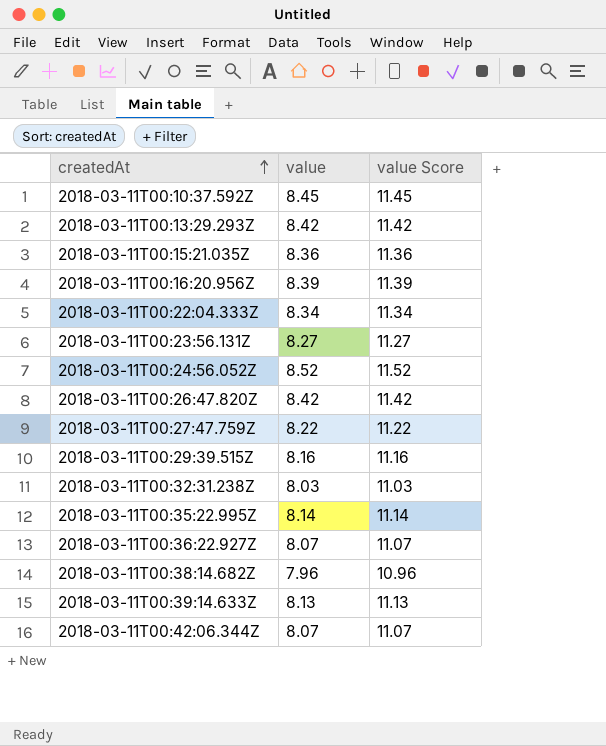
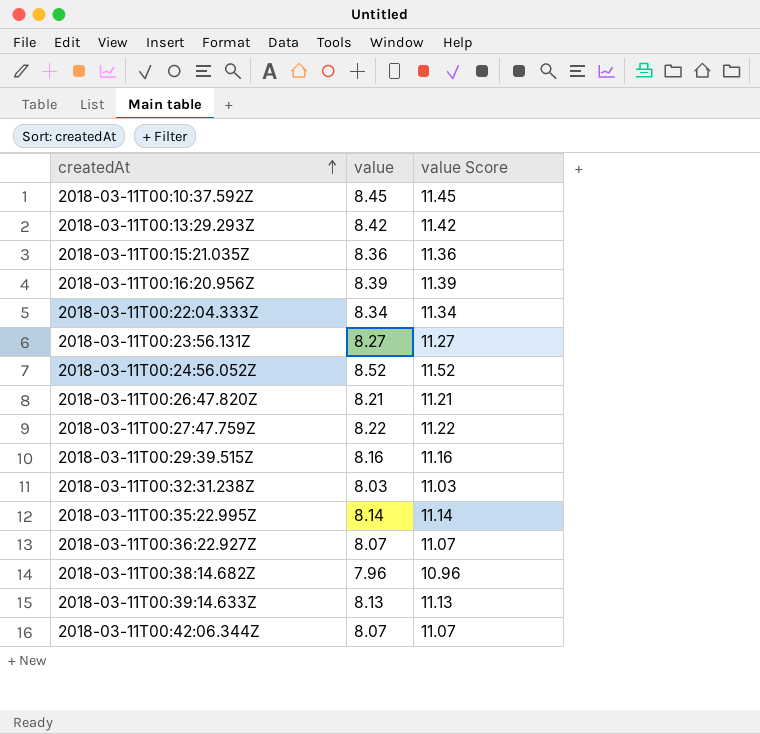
2018-03-11T00:26:47.820Z | value: 8.42 -> 8.21
2018-03-11T00:26:47.820Z | value Score: 11.42 -> 11.21

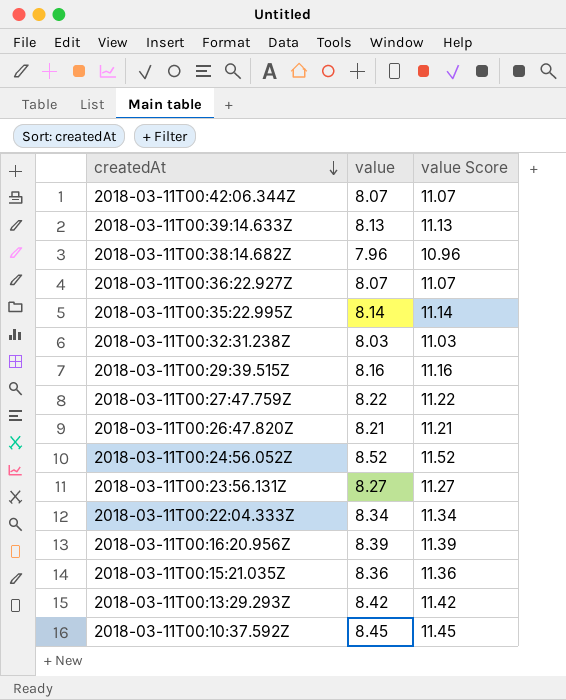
row order: createdAt ascending -> createdAt descending

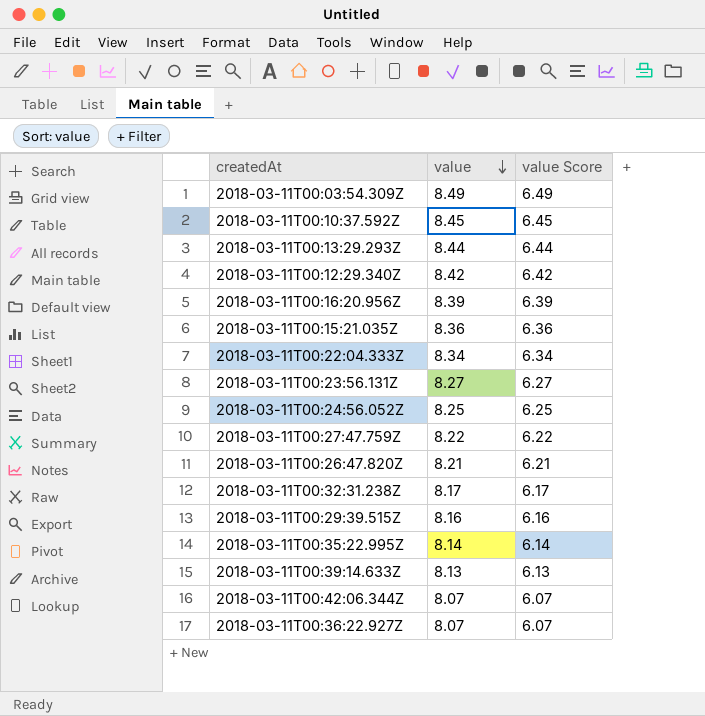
row order: createdAt descending -> value descending
column value Score | formula: [value] + 3 -> [value] - 2
row 2018-03-11T00:38:14.682Z: 7.96 | 10.96 -> none
row 2018-03-11T00:03:54.309Z: none -> 8.49 | 6.49
2018-03-11T00:13:29.293Z | value: 8.42 -> 8.44
row 2018-03-11T00:12:29.340Z: none -> 8.42 | 6.42
2018-03-11T00:24:56.052Z | value: 8.52 -> 8.25
2018-03-11T00:32:31.238Z | value: 8.03 -> 8.17

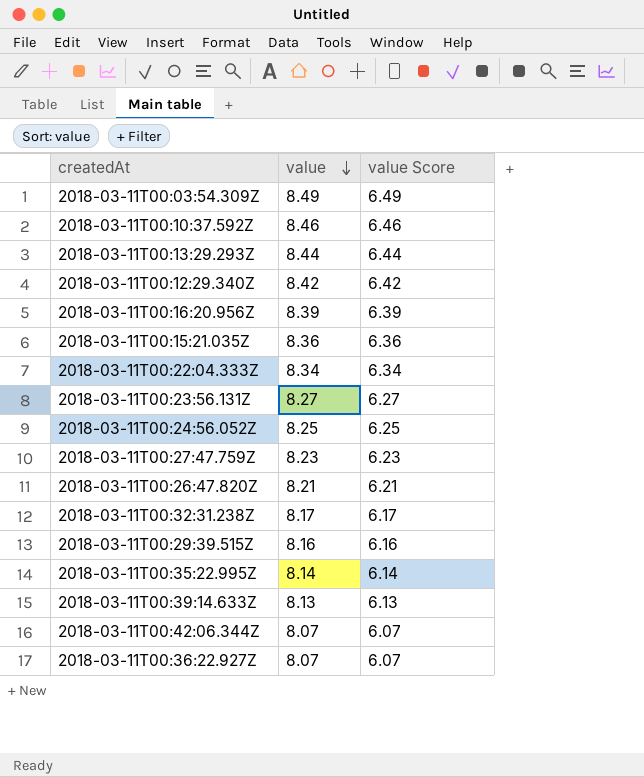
2018-03-11T00:10:37.592Z | value: 8.45 -> 8.46
2018-03-11T00:10:37.592Z | value Score: 6.45 -> 6.46
2018-03-11T00:27:47.759Z | value: 8.22 -> 8.23
2018-03-11T00:27:47.759Z | value Score: 6.22 -> 6.23

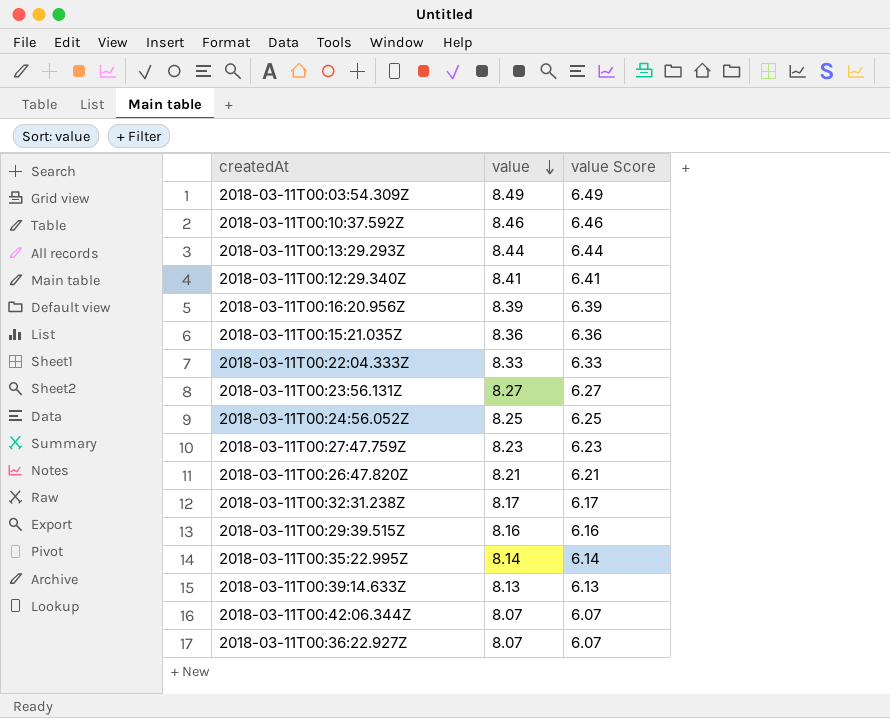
2018-03-11T00:12:29.340Z | value: 8.42 -> 8.41
2018-03-11T00:12:29.340Z | value Score: 6.42 -> 6.41
2018-03-11T00:22:04.333Z | value: 8.34 -> 8.33
2018-03-11T00:22:04.333Z | value Score: 6.34 -> 6.33

